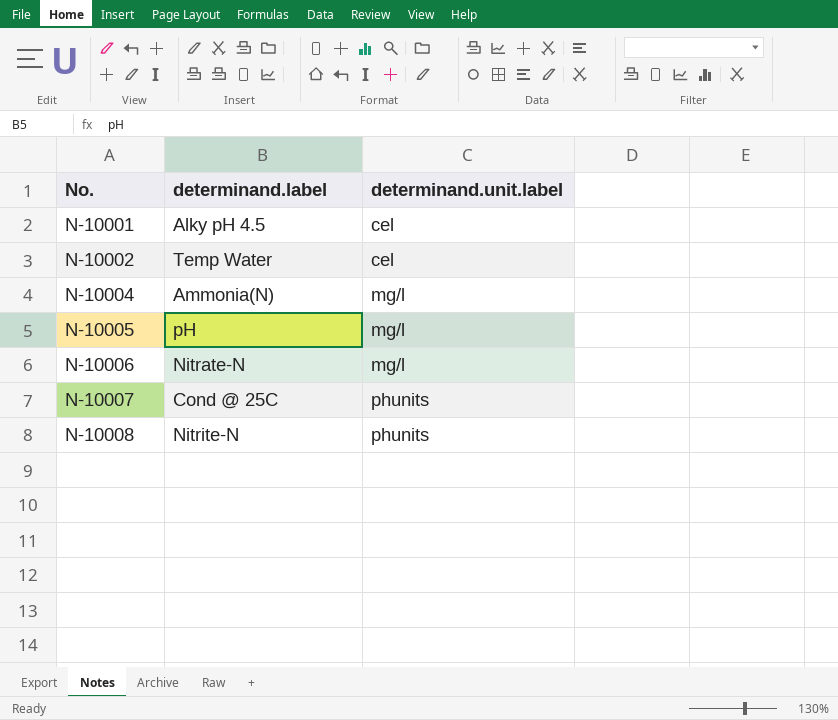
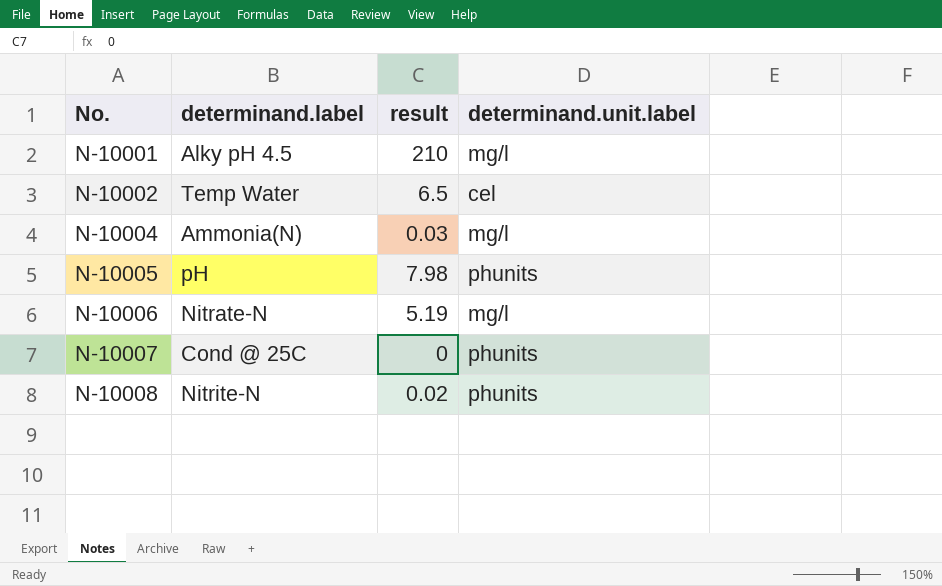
column result | position: none -> 3
N-10001 | determinand.unit.label: cel -> mg/l
N-10005 | determinand.unit.label: mg/l -> phunits

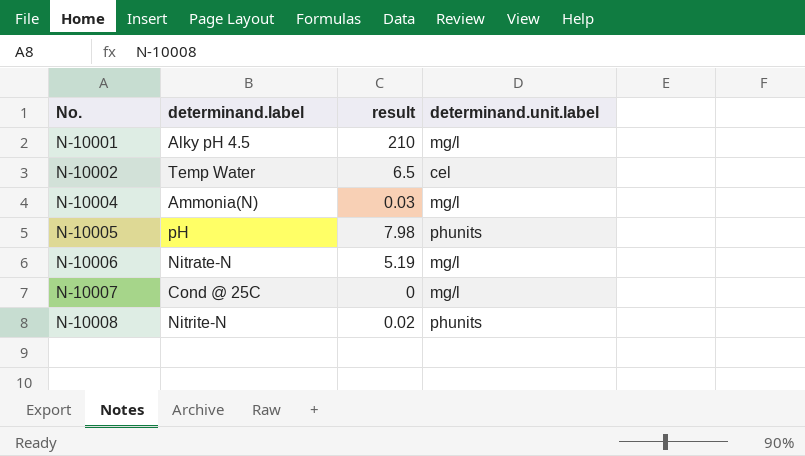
N-10007 | determinand.unit.label: phunits -> mg/l

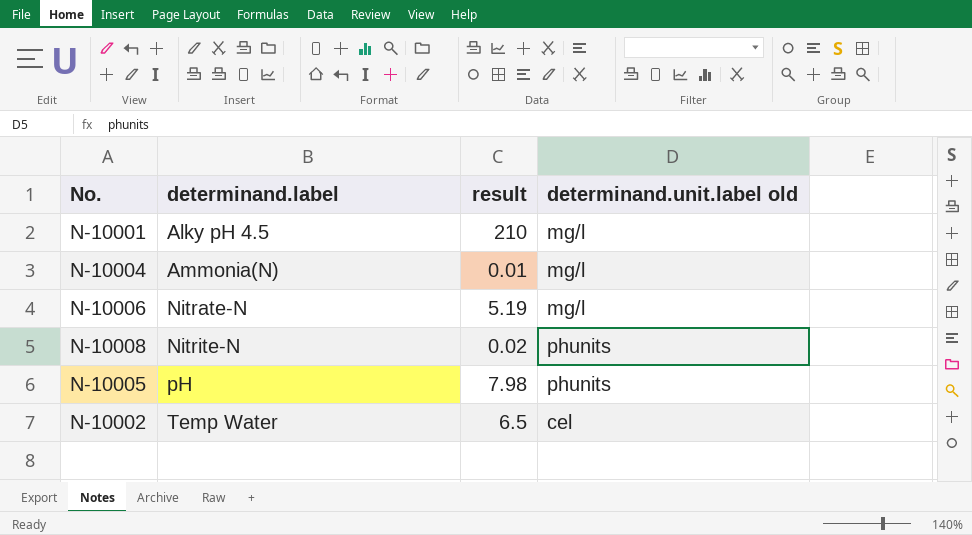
row order: No. ascending -> determinand.label ascending
column name: determinand.unit.label -> determinand.unit.label old
row N-10007: Cond @ 25C | 0 | mg/l -> none
N-10004 | result: 0.03 -> 0.01

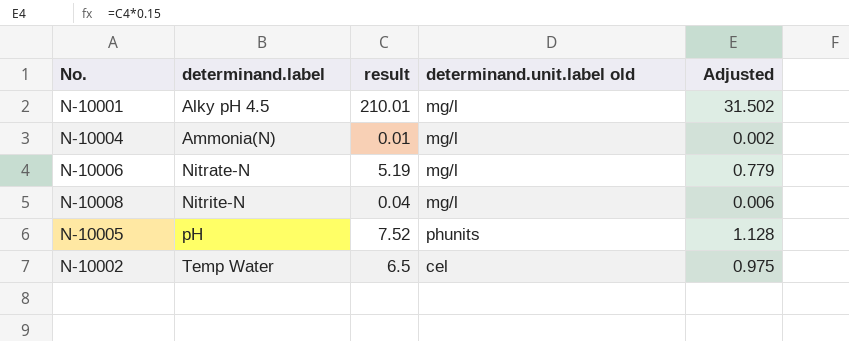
column Adjusted | formula: none -> [result] * 0.15
N-10001 | result: 210 -> 210.01
N-10008 | result: 0.02 -> 0.04
N-10008 | determinand.unit.label old: phunits -> mg/l
N-10005 | result: 7.98 -> 7.52

